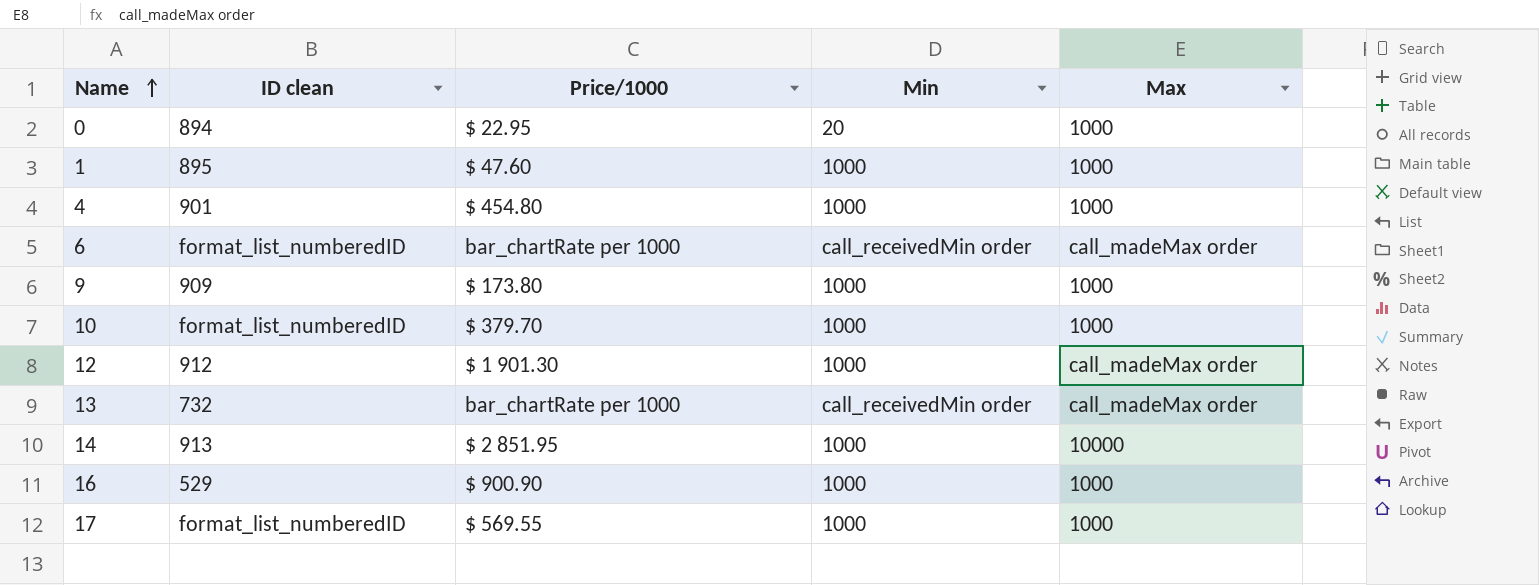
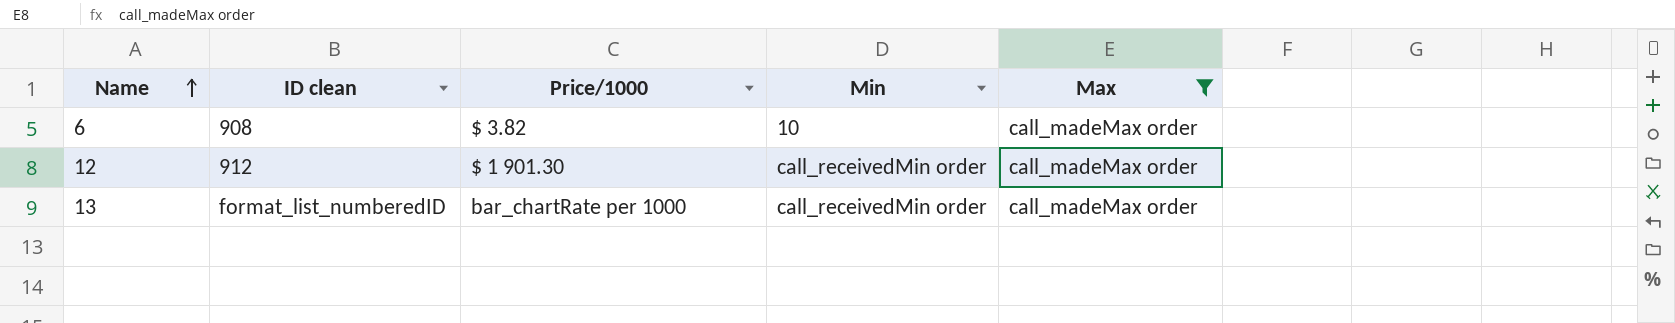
filter: none -> Max = call_madeMax order
6 | ID clean: format_list_numberedID -> 908
6 | Price/1000: bar_chartRate per 1000 -> $ 3.82
6 | Min: call_receivedMin order -> 10
12 | Min: 1000 -> call_receivedMin order
13 | ID clean: 732 -> format_list_numberedID

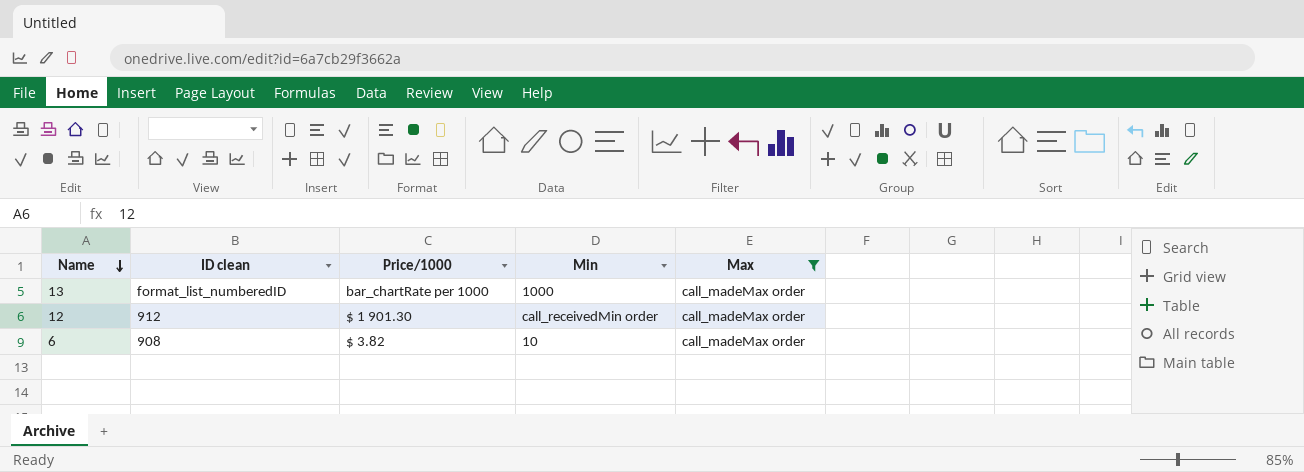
row order: Name ascending -> Name descending
13 | Min: call_receivedMin order -> 1000

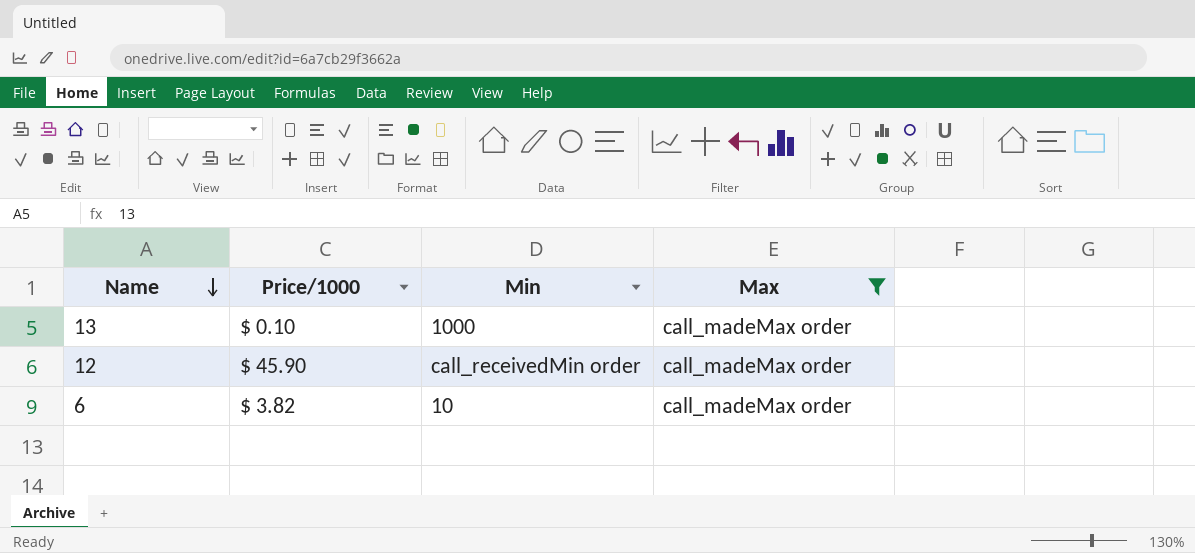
column ID clean | position: 2 -> none
13 | Price/1000: bar_chartRate per 1000 -> $ 0.10
12 | Price/1000: $ 1 901.30 -> $ 45.90

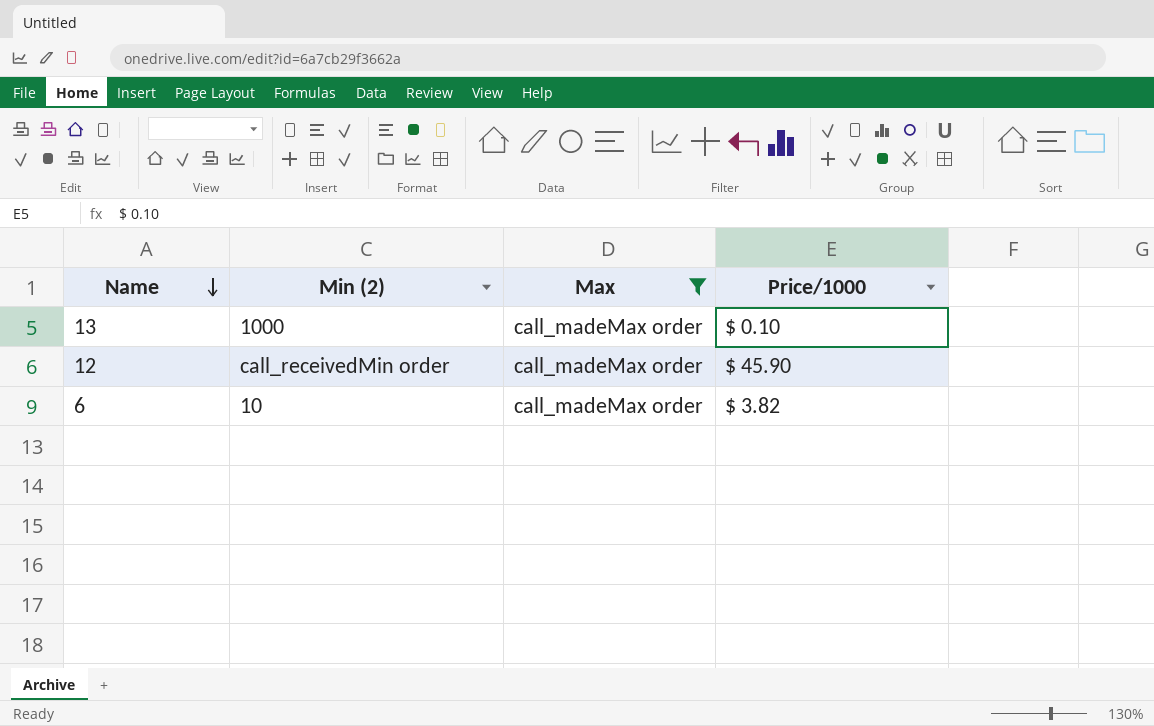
column name: Min -> Min (2)
column Price/1000 | position: 2 -> 4

